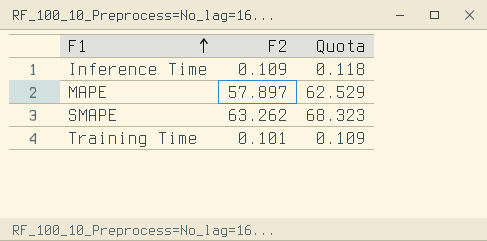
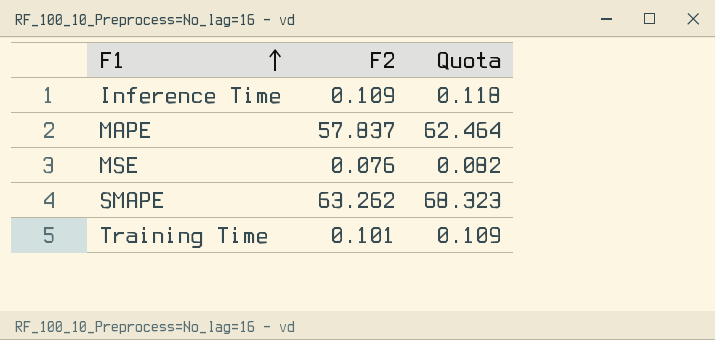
MAPE | F2: 57.897 -> 57.837
MAPE | Quota: 62.529 -> 62.464
row MSE: none -> 0.076 | 0.082

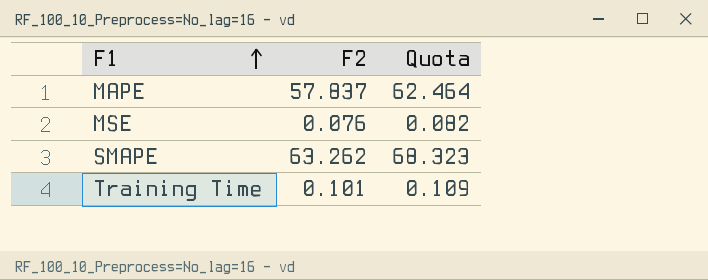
row Inference Time: 0.109 | 0.118 -> none

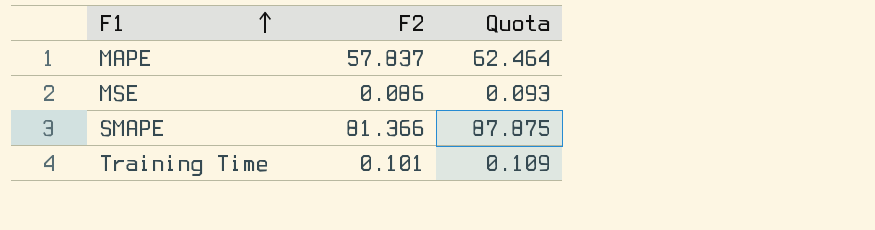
MSE | F2: 0.076 -> 0.086
MSE | Quota: 0.082 -> 0.093
SMAPE | F2: 63.262 -> 81.366
SMAPE | Quota: 68.323 -> 87.875

